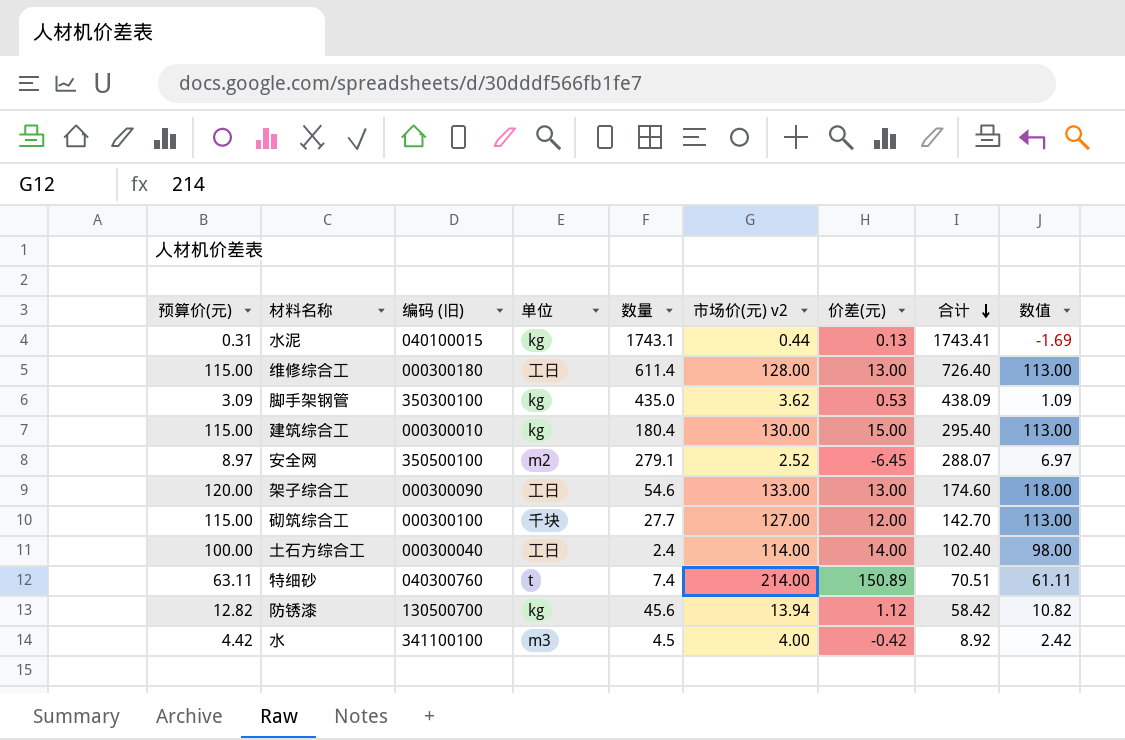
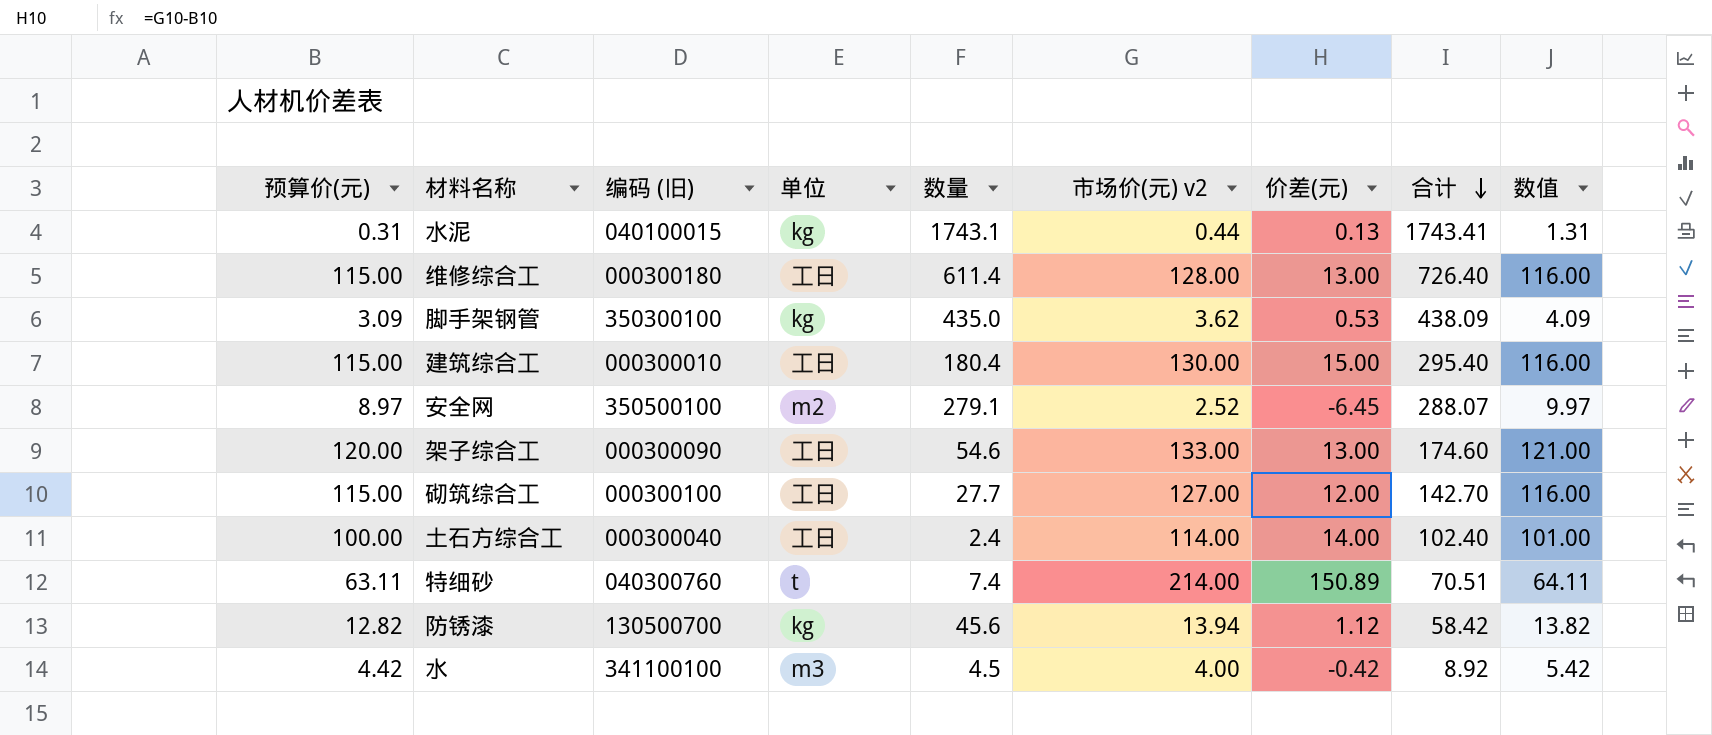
column 数值 | formula: [预算价(元)] - 2 -> [预算价(元)] + 1
建筑综合工 | 单位: kg -> 工日
砌筑综合工 | 单位: 千块 -> 工日

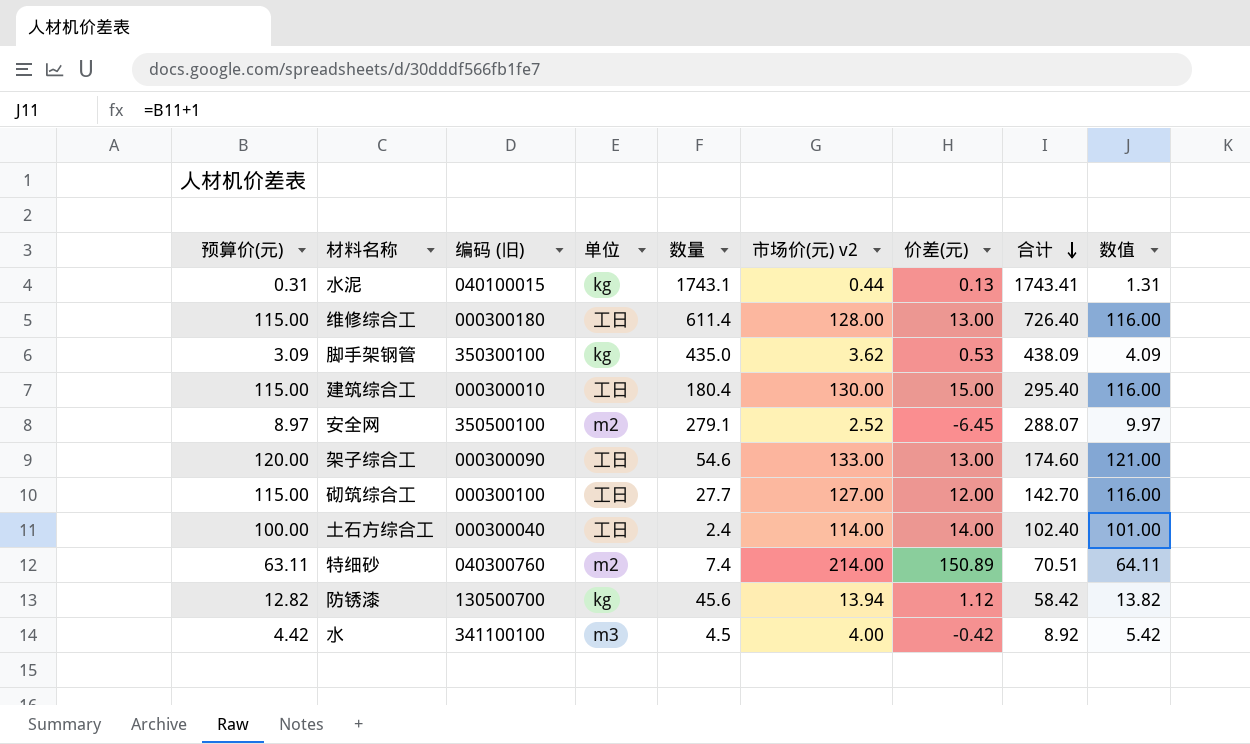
特细砂 | 单位: t -> m2

